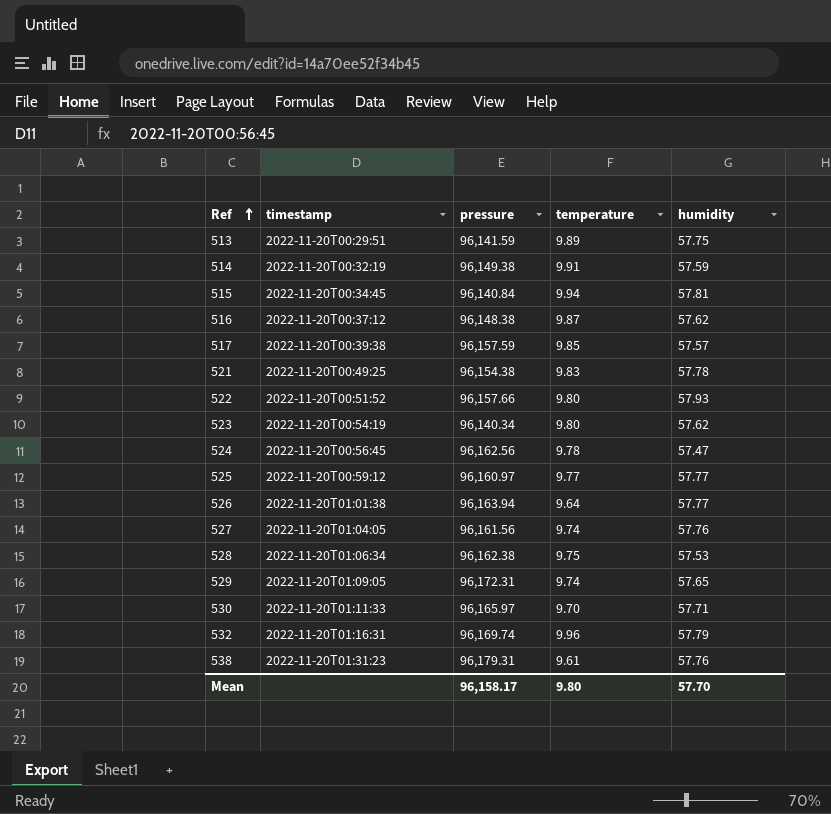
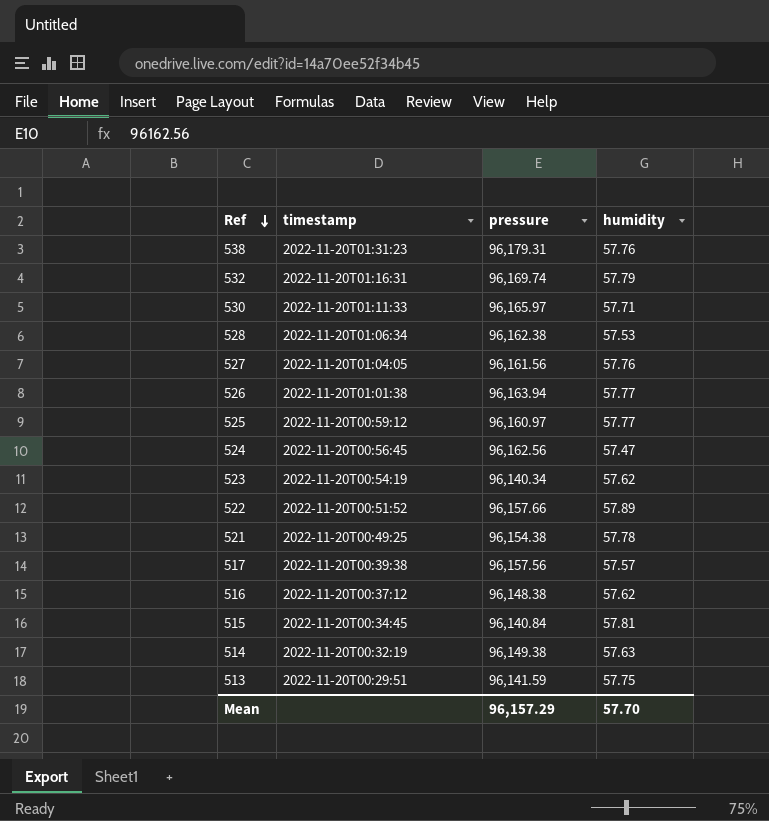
row order: Ref ascending -> Ref descending
column temperature | position: 4 -> none
row 529: 2022-11-20T01:09:05 | 96,172.31 | 9.74 | 57.65 -> none
522 | humidity: 57.93 -> 57.89
517 | pressure: 96,157.59 -> 96,157.56
514 | humidity: 57.59 -> 57.63
Mean | pressure: 96,158.17 -> 96,157.29

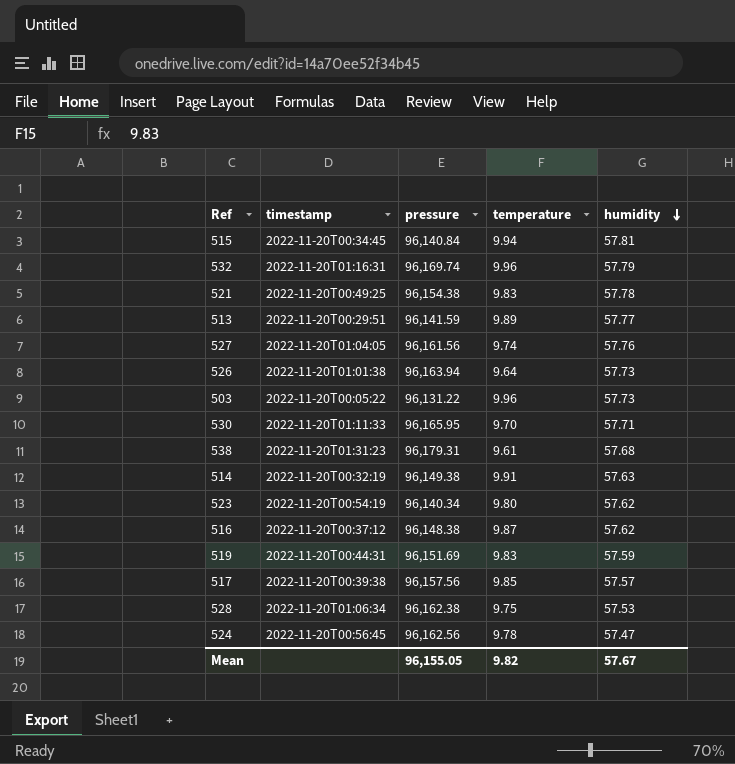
row order: Ref descending -> humidity descending
column temperature | position: none -> 4
row 525: 2022-11-20T00:59:12 | 96,160.97 | 57.77 -> none
row 522: 2022-11-20T00:51:52 | 96,157.66 | 57.89 -> none
513 | humidity: 57.75 -> 57.77
526 | humidity: 57.77 -> 57.73
row 503: none -> 2022-11-20T00:05:22 | 96,131.22 | 9.96 | 57.73
530 | pressure: 96,165.97 -> 96,165.95
538 | humidity: 57.76 -> 57.68
row 519: none -> 2022-11-20T00:44:31 | 96,151.69 | 9.83 | 57.59
Mean | pressure: 96,157.29 -> 96,155.05
Mean | humidity: 57.70 -> 57.67

